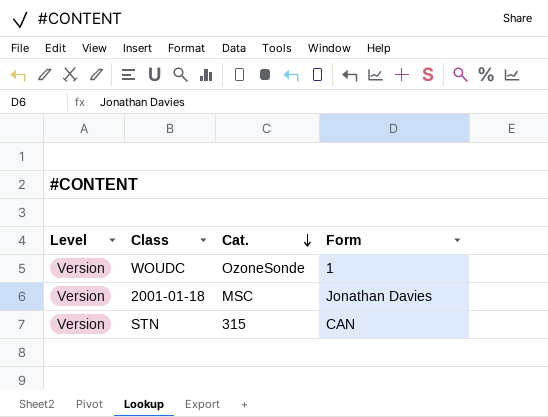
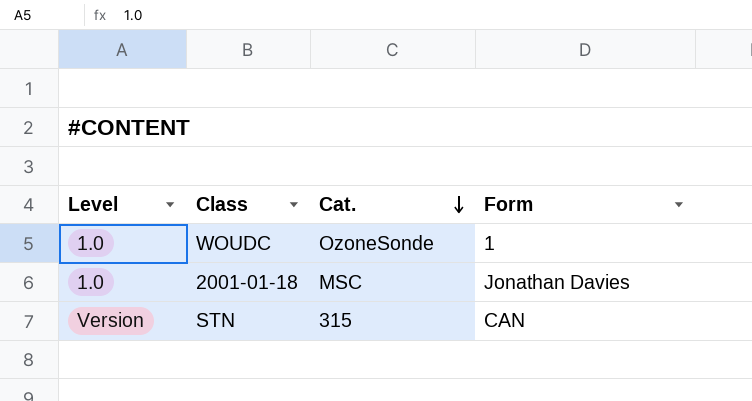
WOUDC | Level: Version -> 1.0
2001-01-18 | Level: Version -> 1.0

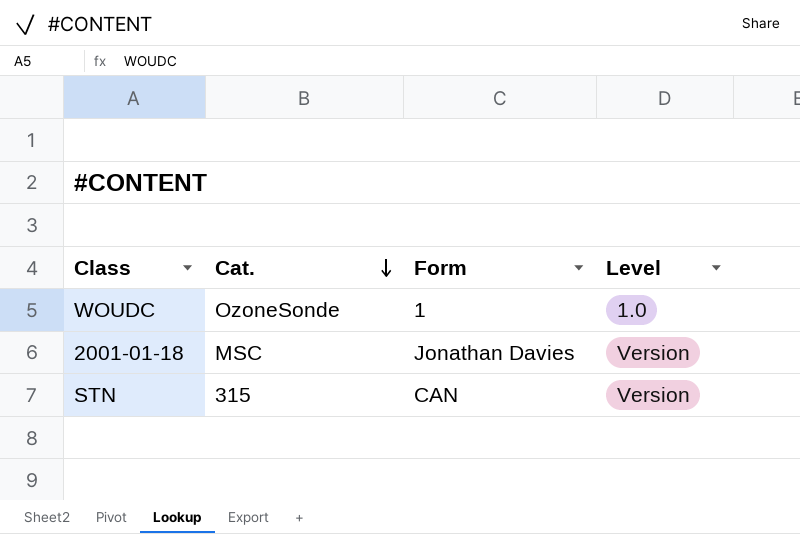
column Level | position: 1 -> 4
2001-01-18 | Level: 1.0 -> Version

